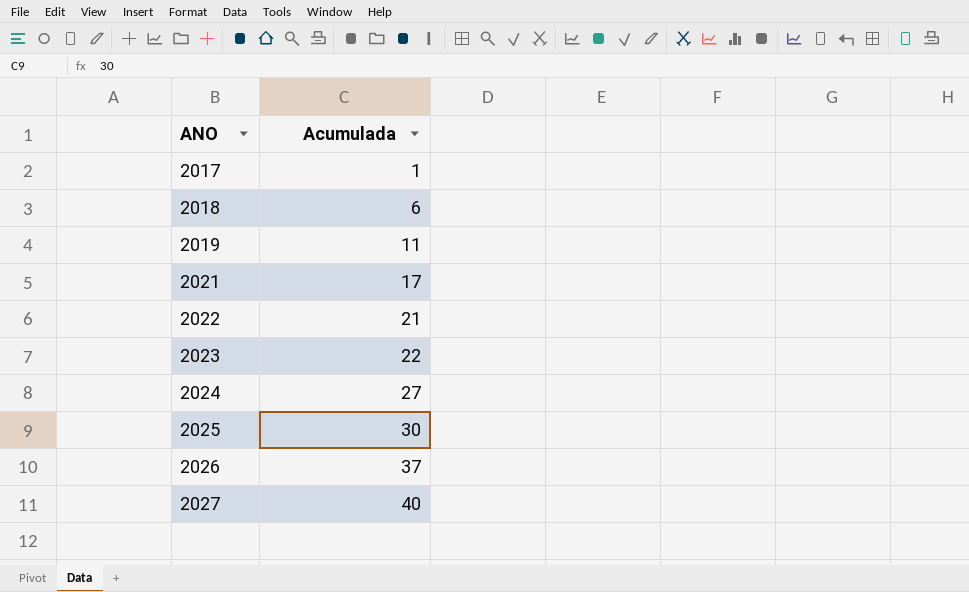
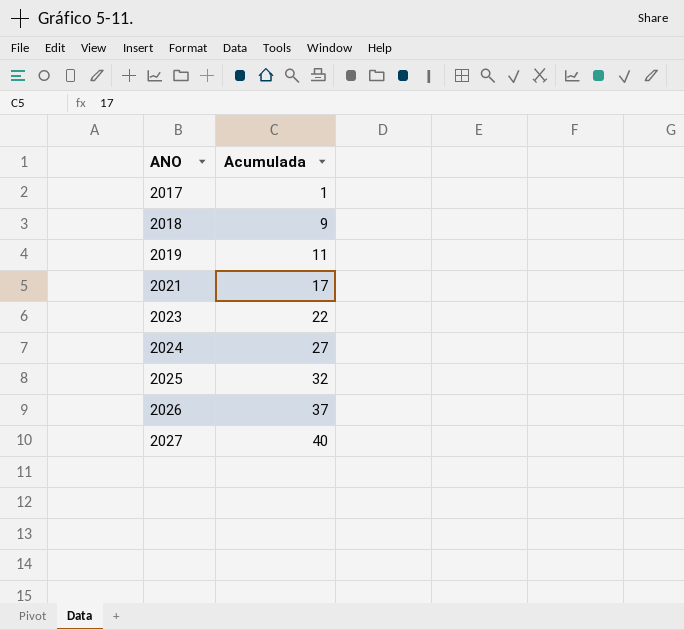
row 2022: 21 -> none
2018 | Acumulada: 6 -> 9
2025 | Acumulada: 30 -> 32

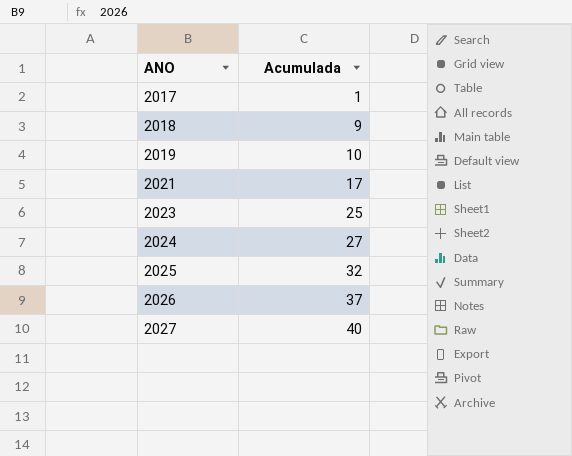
2019 | Acumulada: 11 -> 10
2023 | Acumulada: 22 -> 25

